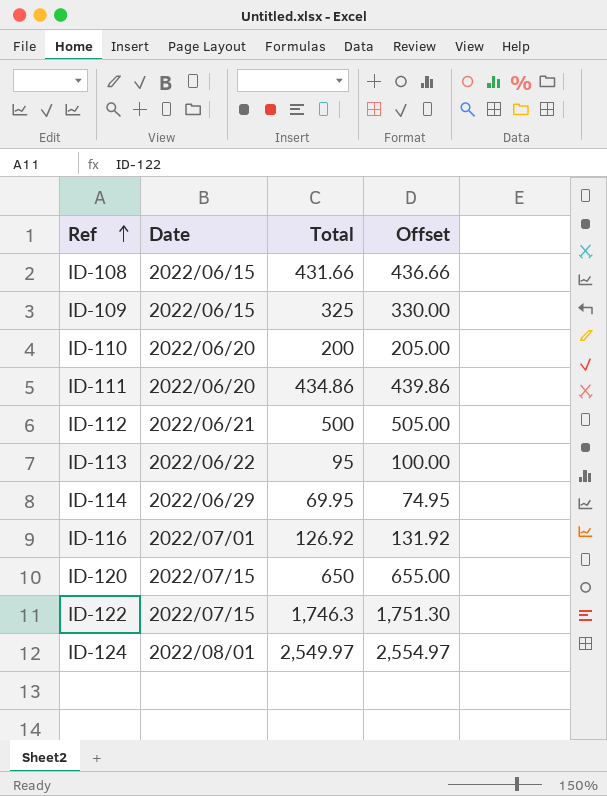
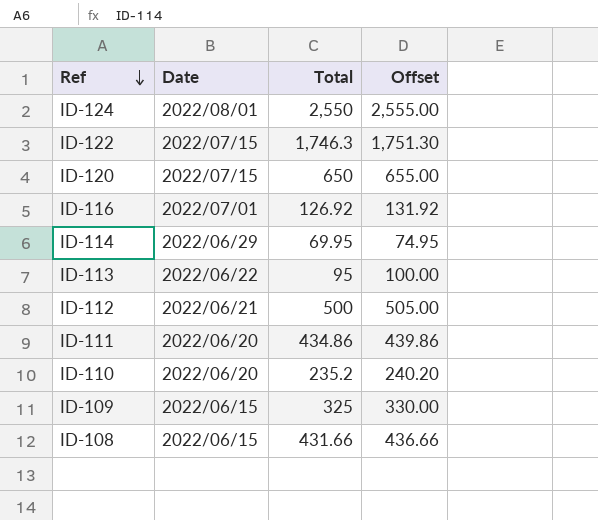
row order: Ref ascending -> Ref descending
ID-124 | Total: 2,549.97 -> 2,550
ID-124 | Offset: 2,554.97 -> 2,555.00
ID-110 | Total: 200 -> 235.2
ID-110 | Offset: 205.00 -> 240.20

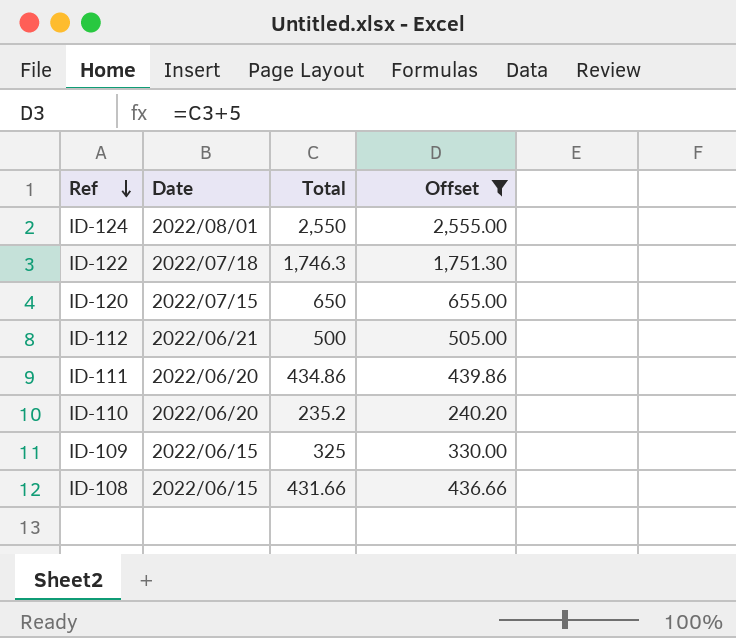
filter: none -> Offset >= 240.20
ID-122 | Date: 2022/07/15 -> 2022/07/18

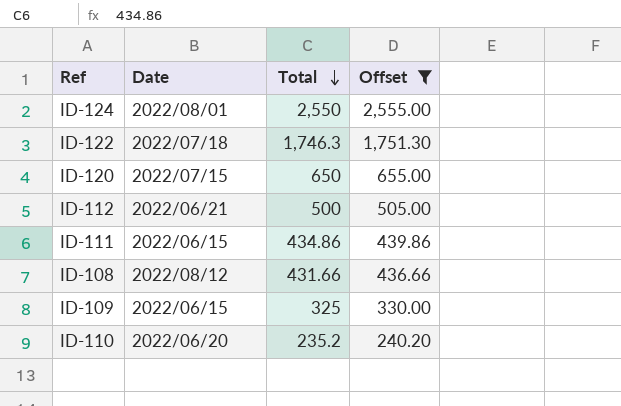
row order: Ref descending -> Total descending
ID-111 | Date: 2022/06/20 -> 2022/06/15
ID-108 | Date: 2022/06/15 -> 2022/08/12

